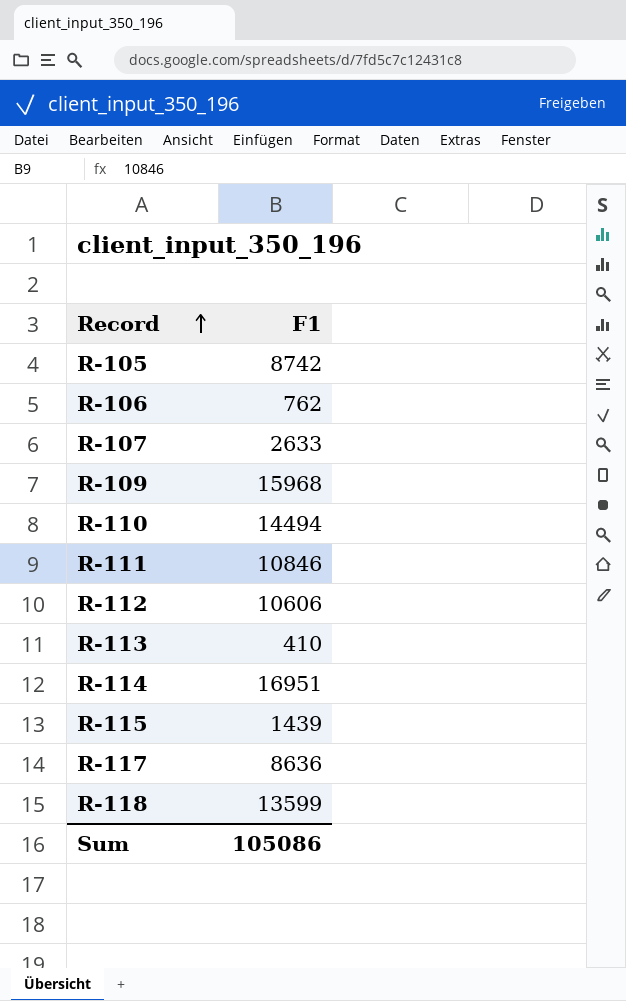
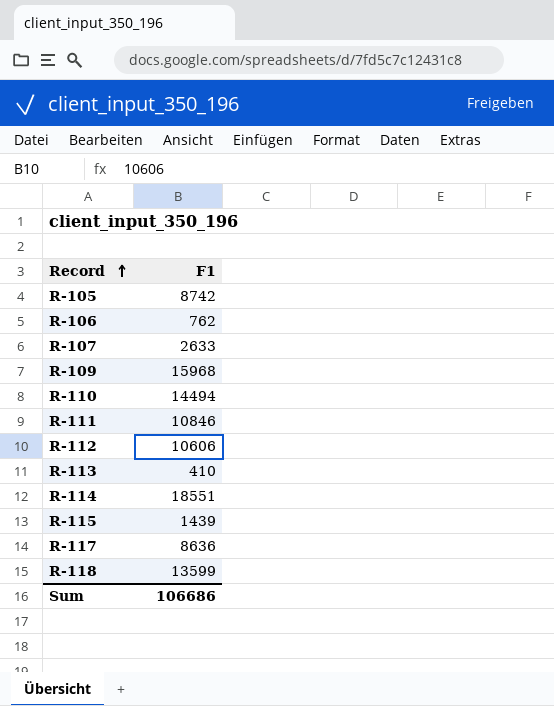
R-114 | F1: 16951 -> 18551
Sum | F1: 105086 -> 106686

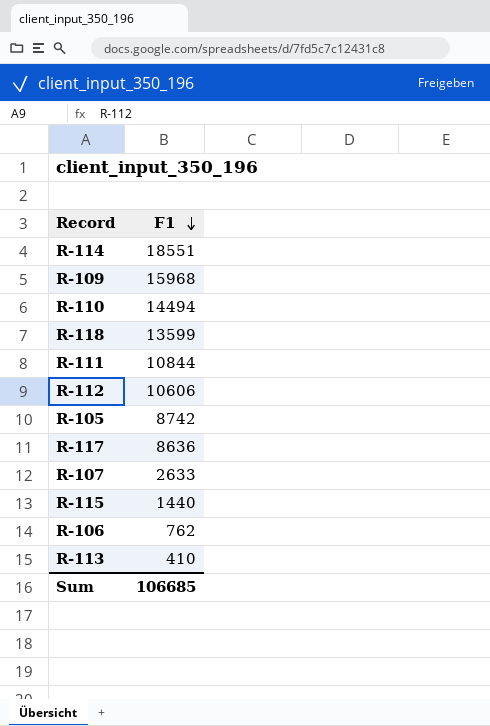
row order: Record ascending -> F1 descending
R-111 | F1: 10846 -> 10844
R-115 | F1: 1439 -> 1440
Sum | F1: 106686 -> 106685

